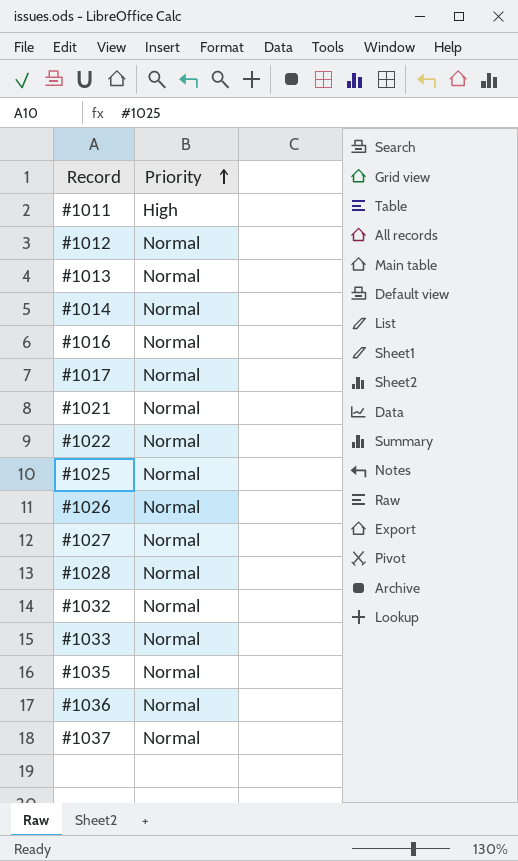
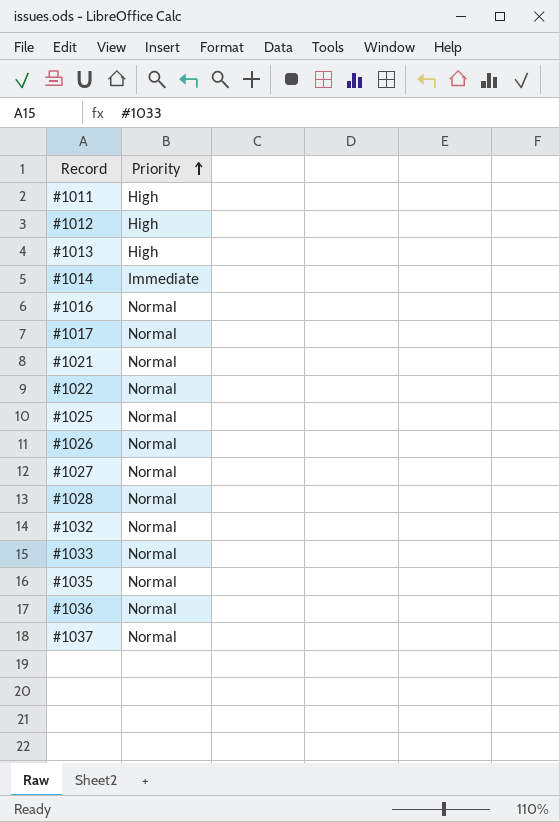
#1012 | Priority: Normal -> High
#1013 | Priority: Normal -> High
#1014 | Priority: Normal -> Immediate

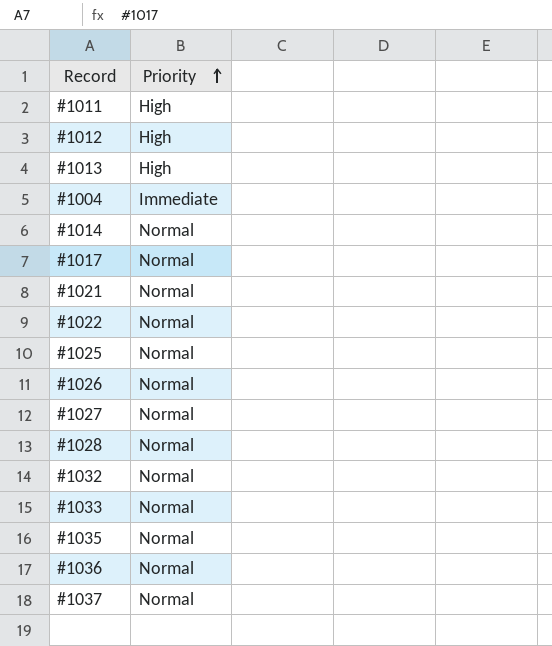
row #1016: Normal -> none
row #1004: none -> Immediate
#1014 | Priority: Immediate -> Normal

